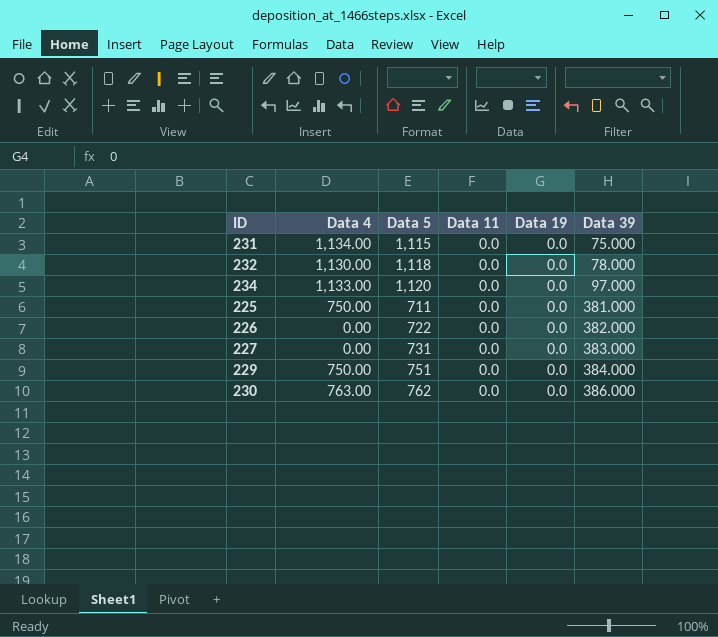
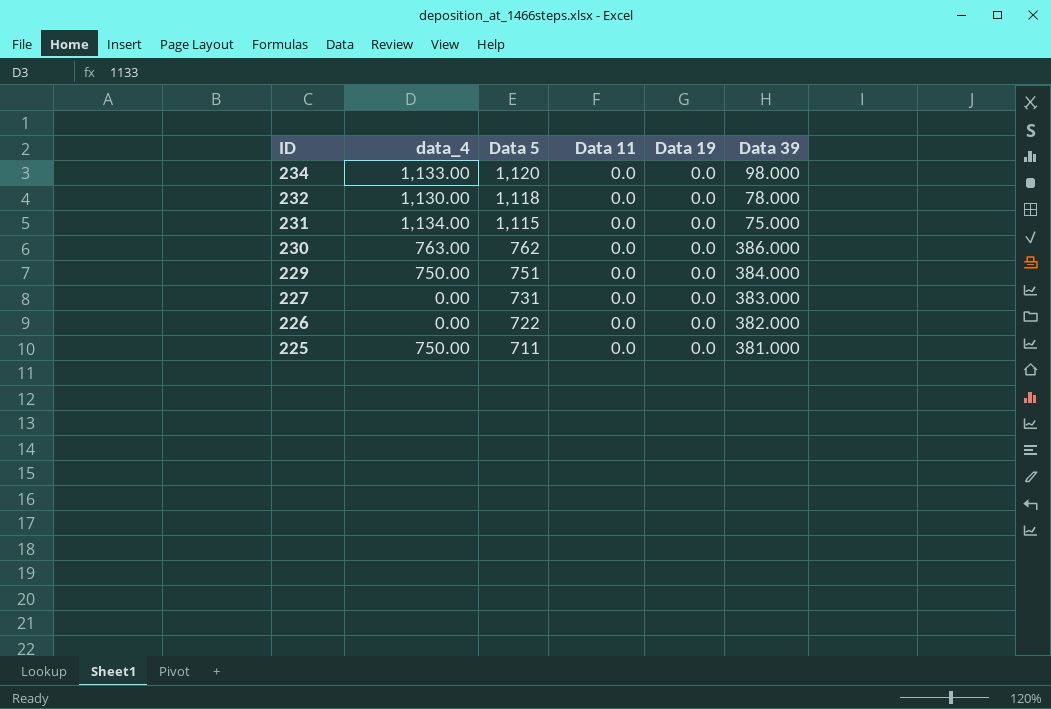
row order: Data 39 ascending -> ID descending
column name: Data 4 -> data_4
234 | Data 39: 97.000 -> 98.000

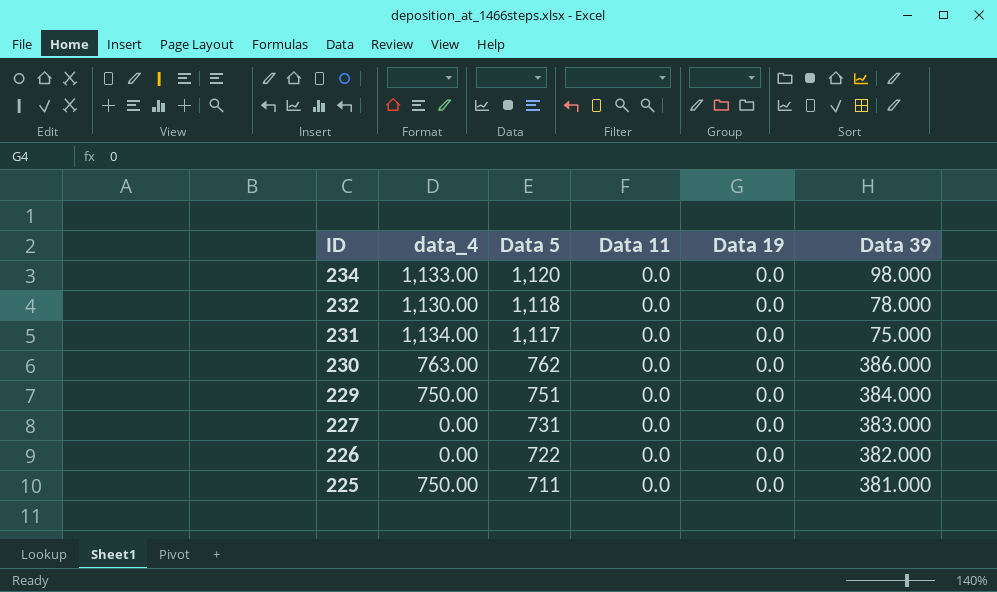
231 | Data 5: 1,115 -> 1,117

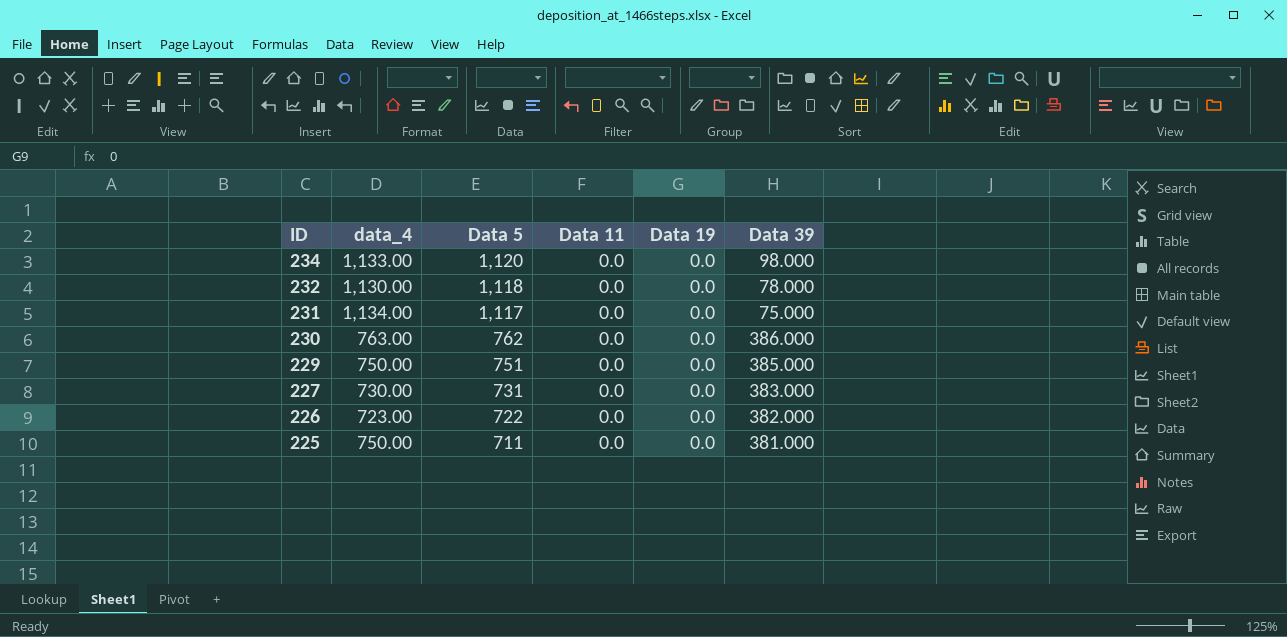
229 | Data 39: 384.000 -> 385.000
227 | data_4: 0.00 -> 730.00
226 | data_4: 0.00 -> 723.00

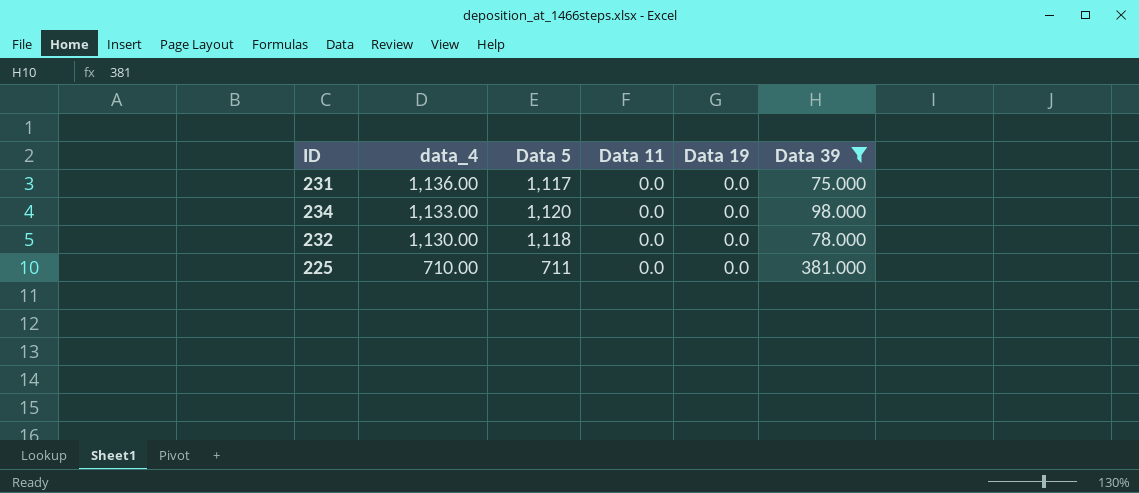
filter: none -> Data 39 <= 381.000
row order: ID descending -> data_4 descending
231 | data_4: 1,134.00 -> 1,136.00
225 | data_4: 750.00 -> 710.00

